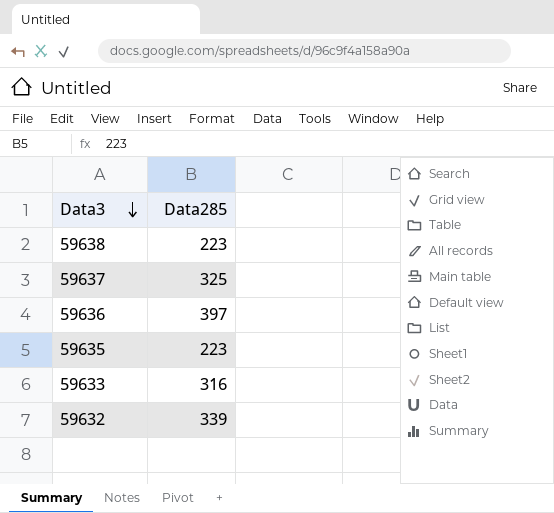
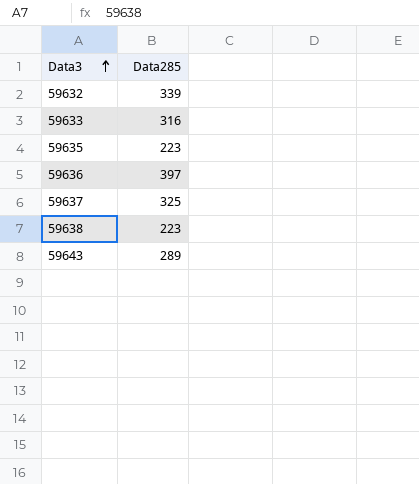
row order: Data3 descending -> Data3 ascending
row 59643: none -> 289

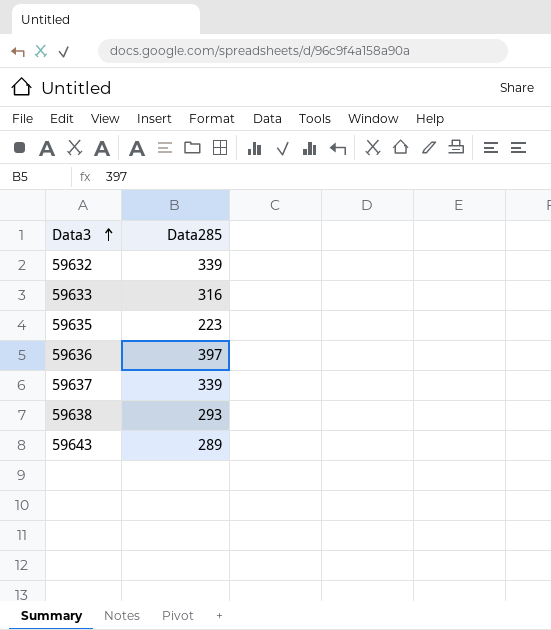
59637 | Data285: 325 -> 339
59638 | Data285: 223 -> 293

